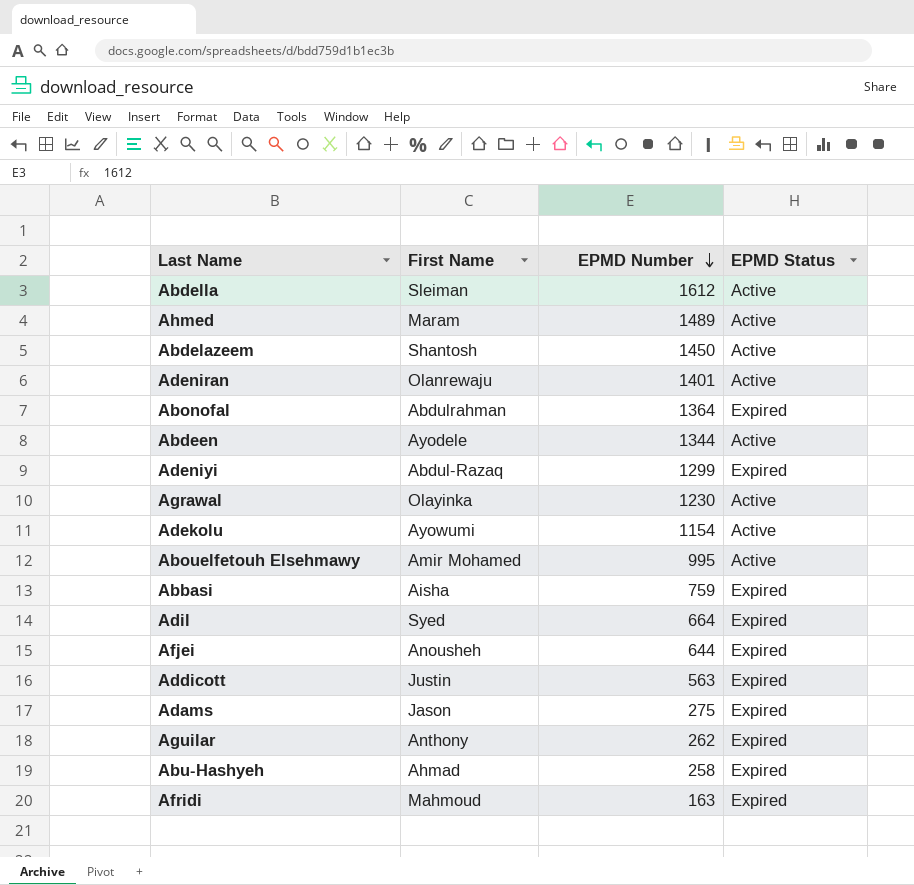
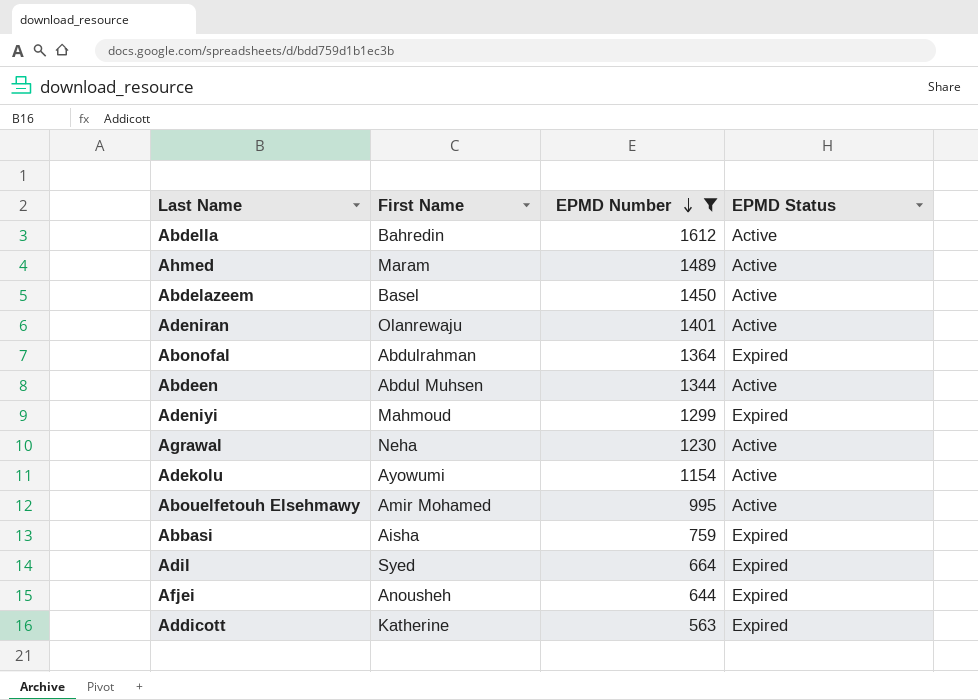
filter: none -> EPMD Number >= 563
Abdella | First Name: Sleiman -> Bahredin
Abdelazeem | First Name: Shantosh -> Basel
Abdeen | First Name: Ayodele -> Abdul Muhsen
Adeniyi | First Name: Abdul-Razaq -> Mahmoud
Agrawal | First Name: Olayinka -> Neha
Addicott | First Name: Justin -> Katherine

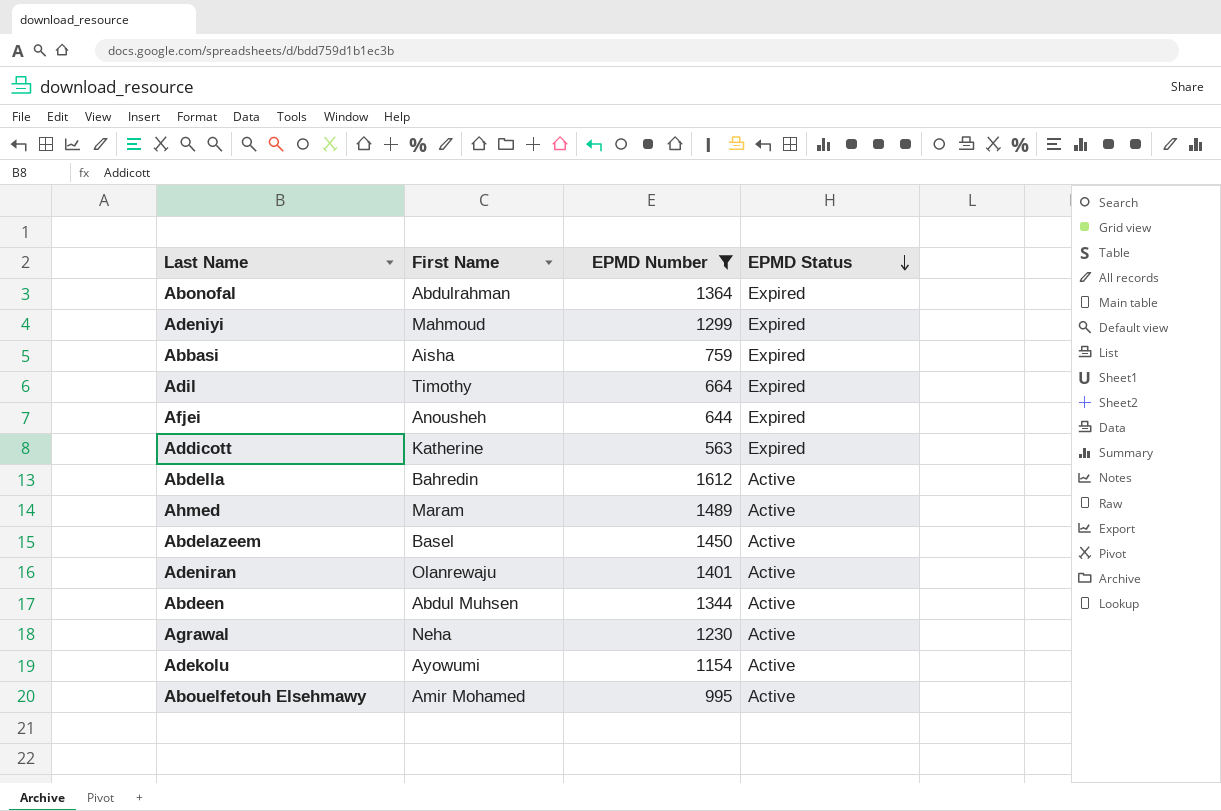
row order: EPMD Number descending -> EPMD Status descending
Adil | First Name: Syed -> Timothy

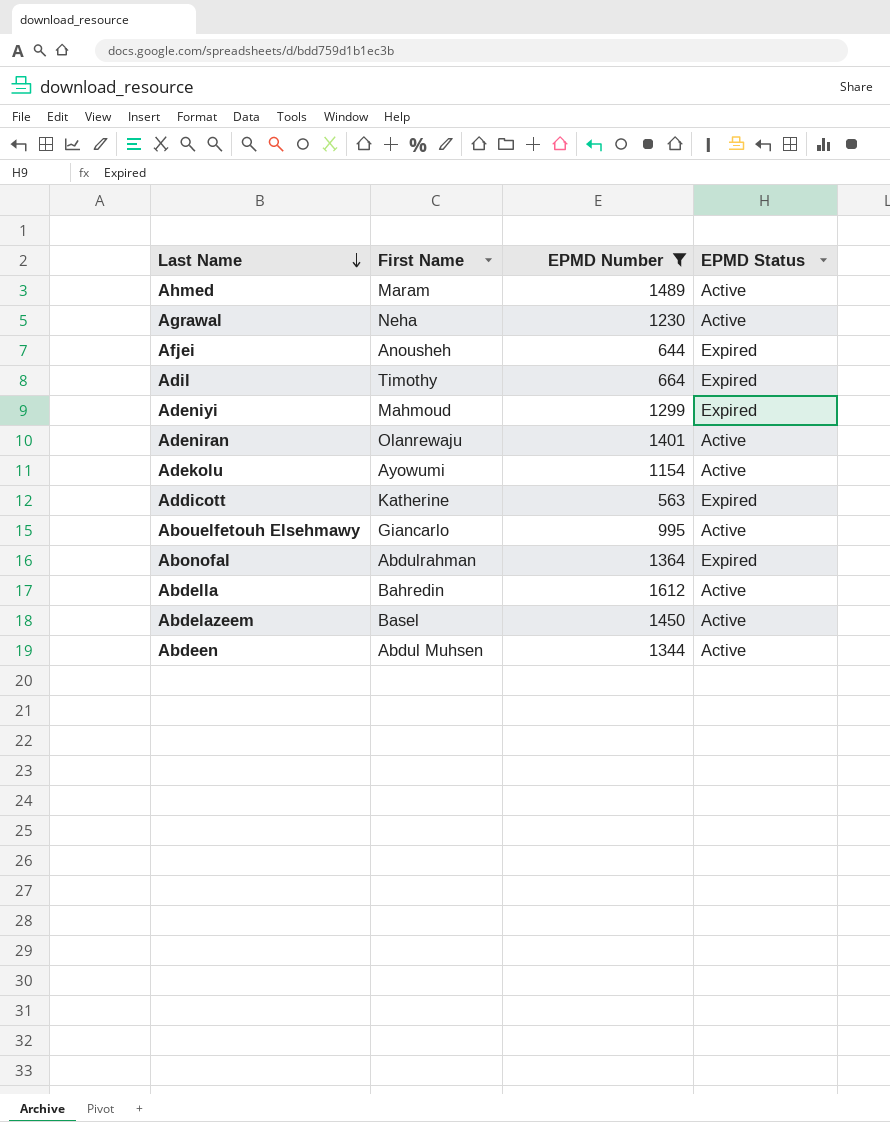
row order: EPMD Status descending -> Last Name descending
row Abbasi: Aisha | 759 | Expired -> none
Abouelfetouh Elsehmawy | First Name: Amir Mohamed -> Giancarlo

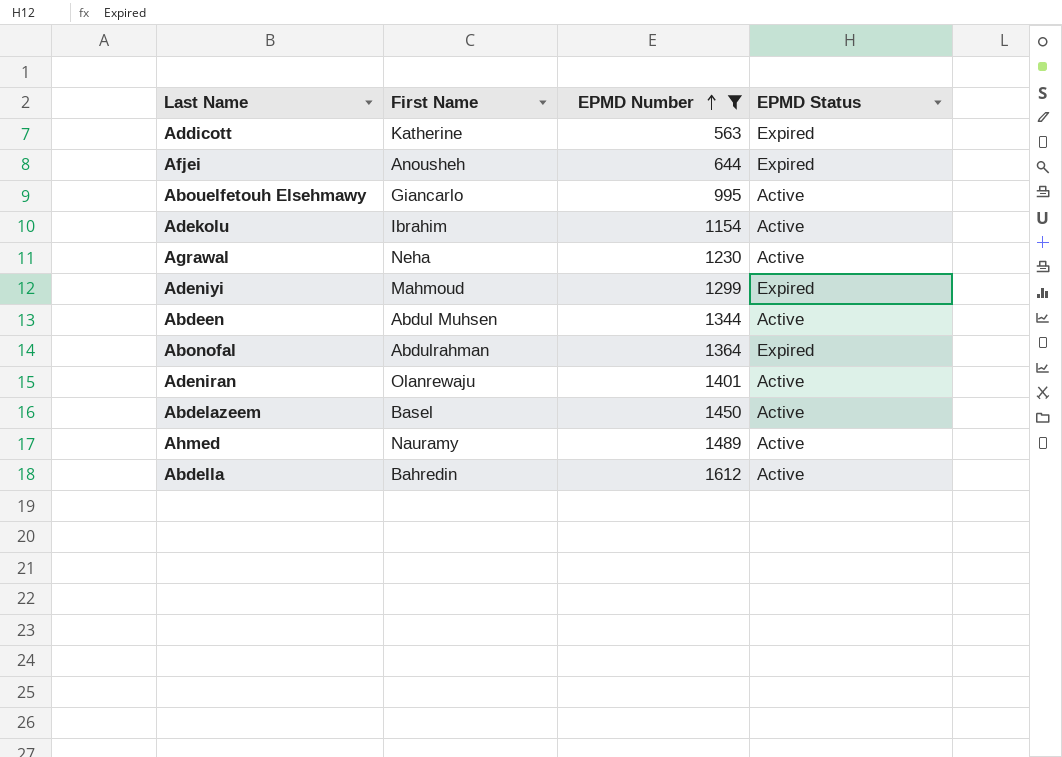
row order: Last Name descending -> EPMD Number ascending
row Adil: Timothy | 664 | Expired -> none
Adekolu | First Name: Ayowumi -> Ibrahim
Ahmed | First Name: Maram -> Nauramy

